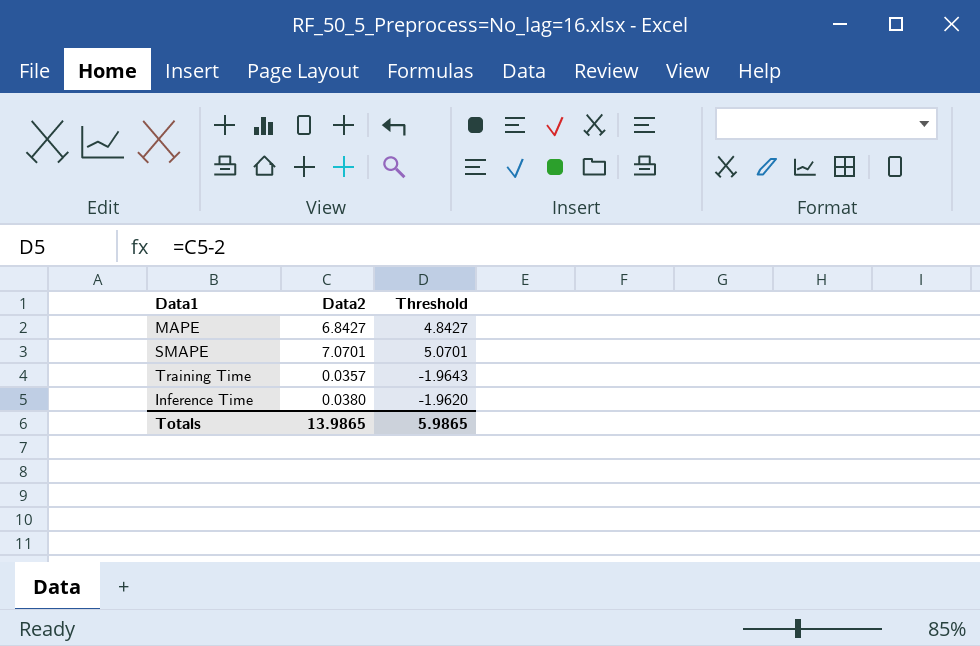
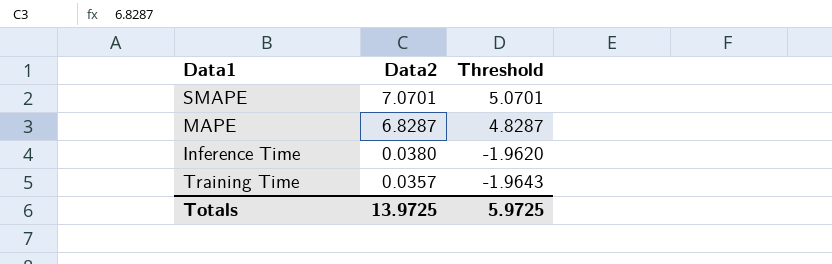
row order: none -> Data2 descending
MAPE | Data2: 6.8427 -> 6.8287
MAPE | Threshold: 4.8427 -> 4.8287
Totals | Data2: 13.9865 -> 13.9725
Totals | Threshold: 5.9865 -> 5.9725

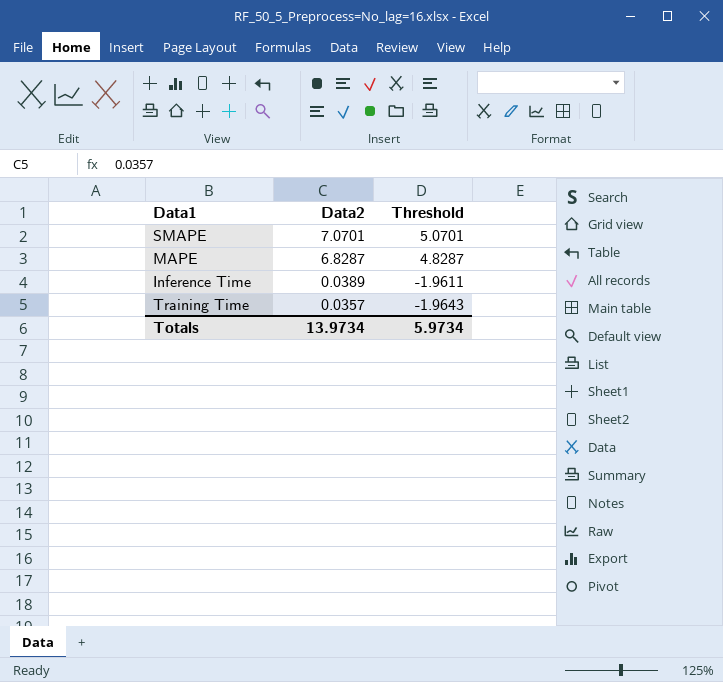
Inference Time | Data2: 0.0380 -> 0.0389
Inference Time | Threshold: -1.9620 -> -1.9611
Totals | Data2: 13.9725 -> 13.9734
Totals | Threshold: 5.9725 -> 5.9734

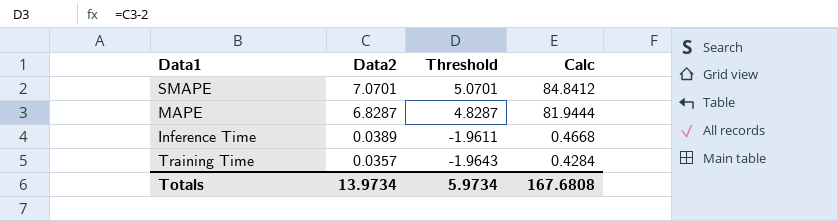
column Calc | formula: none -> [Data2] * 12

